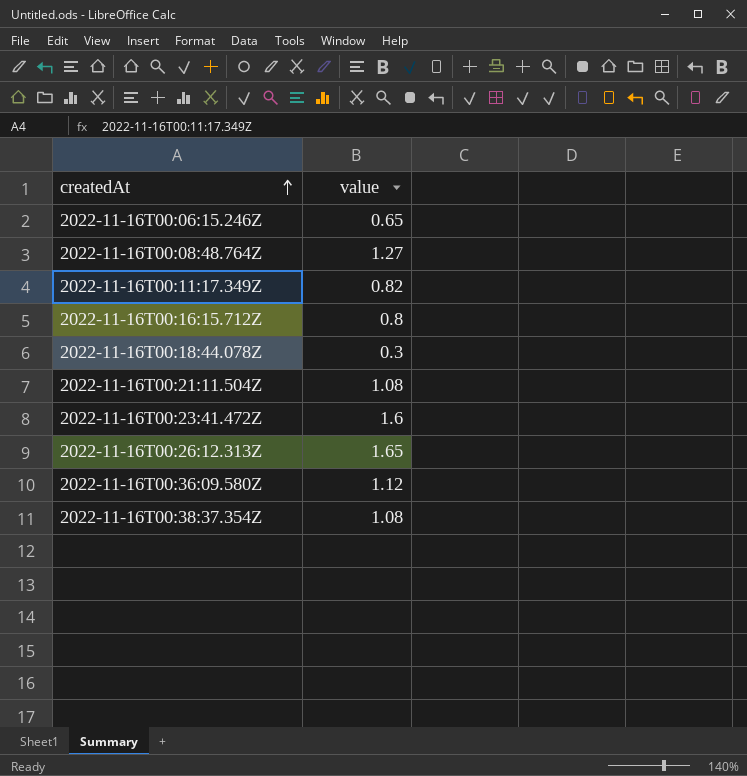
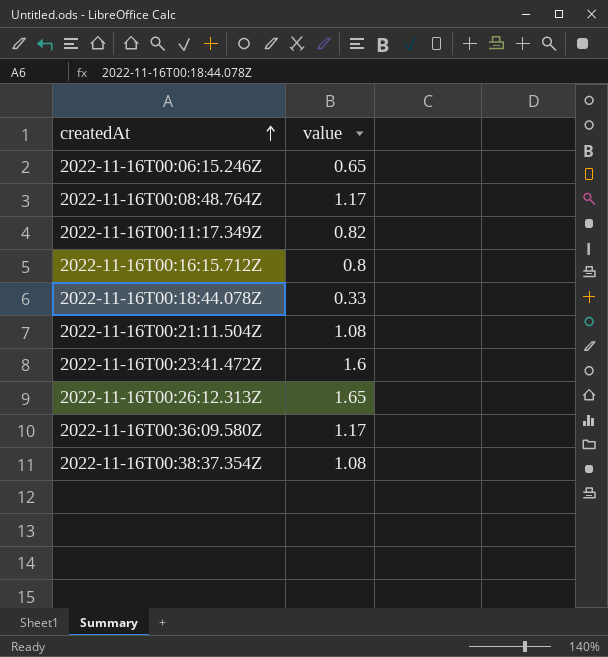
2022-11-16T00:08:48.764Z | value: 1.27 -> 1.17
2022-11-16T00:18:44.078Z | value: 0.3 -> 0.33
2022-11-16T00:36:09.580Z | value: 1.12 -> 1.17

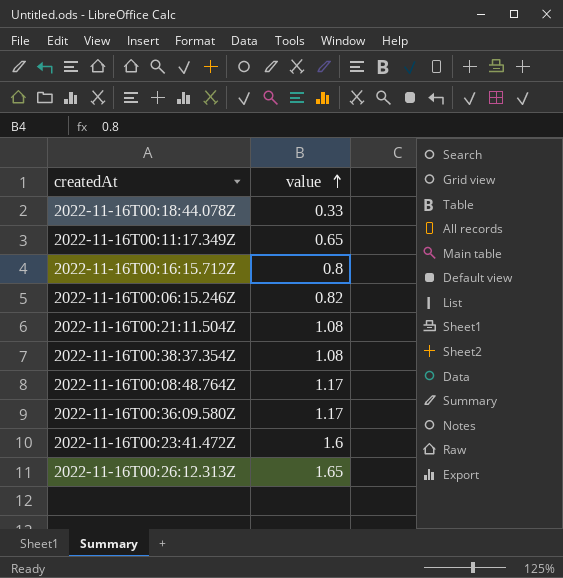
row order: createdAt ascending -> value ascending
2022-11-16T00:11:17.349Z | value: 0.82 -> 0.65
2022-11-16T00:06:15.246Z | value: 0.65 -> 0.82

